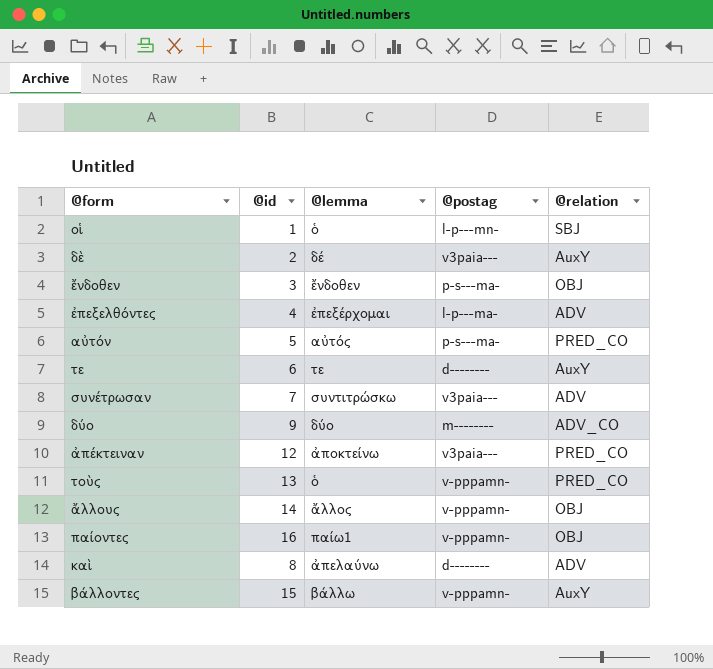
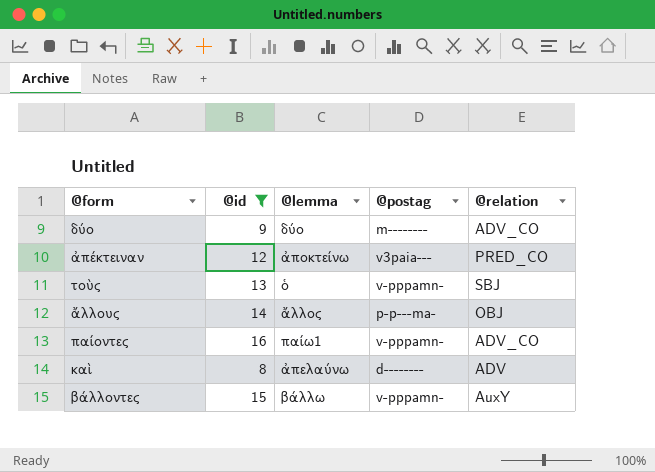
filter: none -> @id >= 8
τοὺς | @relation: PRED_CO -> SBJ
ἄλλους | @postag: v-pppamn- -> p-p---ma-
παίοντες | @relation: OBJ -> ADV_CO

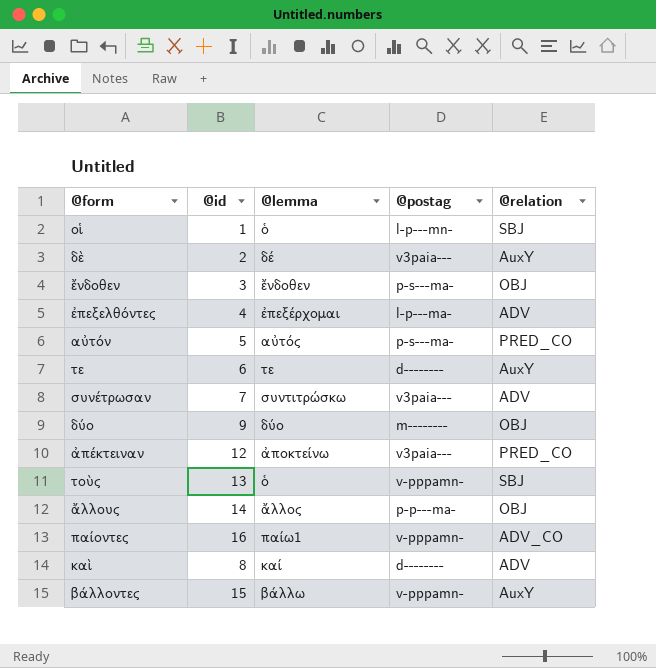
filter: @id >= 8 -> none
δύο | @relation: ADV_CO -> OBJ
καὶ | @lemma: ἀπελαύνω -> καί

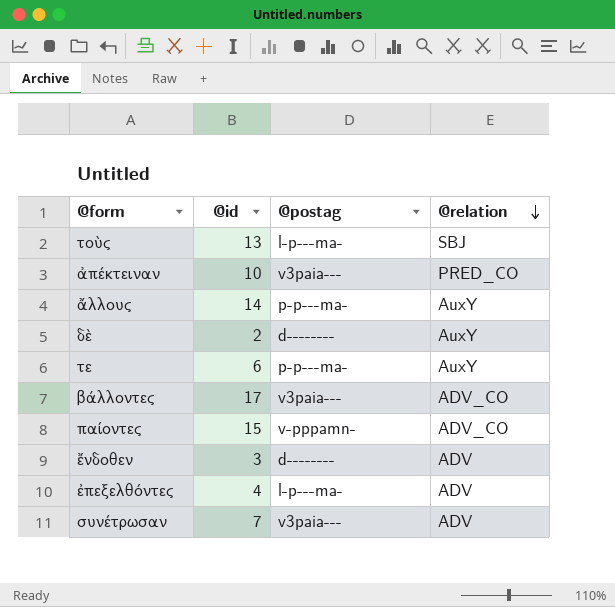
row order: none -> @relation descending
column @lemma | position: 3 -> none
row οἱ: 1 | ὁ | l-p---mn- | SBJ -> none
row αὐτόν: 5 | αὐτός | p-s---ma- | PRED_CO -> none
row δύο: 9 | δύο | m-------- | OBJ -> none
row καὶ: 8 | καί | d-------- | ADV -> none
τοὺς | @postag: v-pppamn- -> l-p---ma-
ἀπέκτειναν | @id: 12 -> 10
ἄλλους | @relation: OBJ -> AuxY
δὲ | @postag: v3paia--- -> d--------
τε | @postag: d-------- -> p-p---ma-
βάλλοντες | @id: 15 -> 17
βάλλοντες | @postag: v-pppamn- -> v3paia---
βάλλοντες | @relation: AuxY -> ADV_CO
παίοντες | @id: 16 -> 15
ἔνδοθεν | @postag: p-s---ma- -> d--------
ἔνδοθεν | @relation: OBJ -> ADV

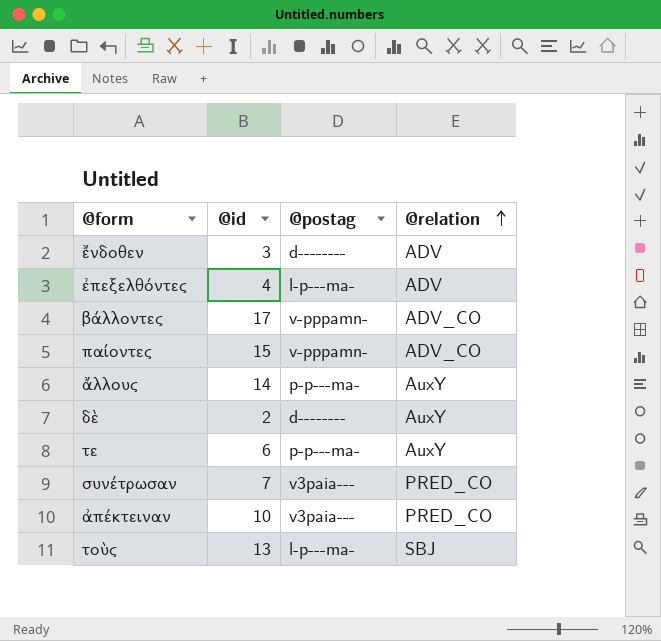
row order: @relation descending -> @relation ascending
βάλλοντες | @postag: v3paia--- -> v-pppamn-
συνέτρωσαν | @relation: ADV -> PRED_CO

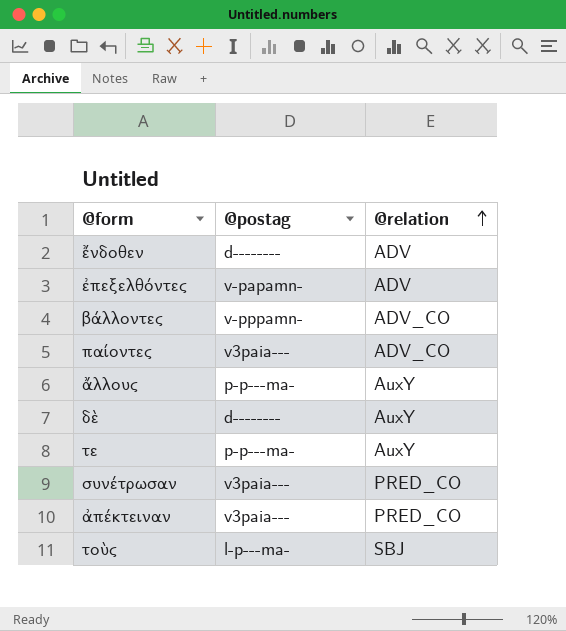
column @id | position: 2 -> none
ἐπεξελθόντες | @postag: l-p---ma- -> v-papamn-
παίοντες | @postag: v-pppamn- -> v3paia---

